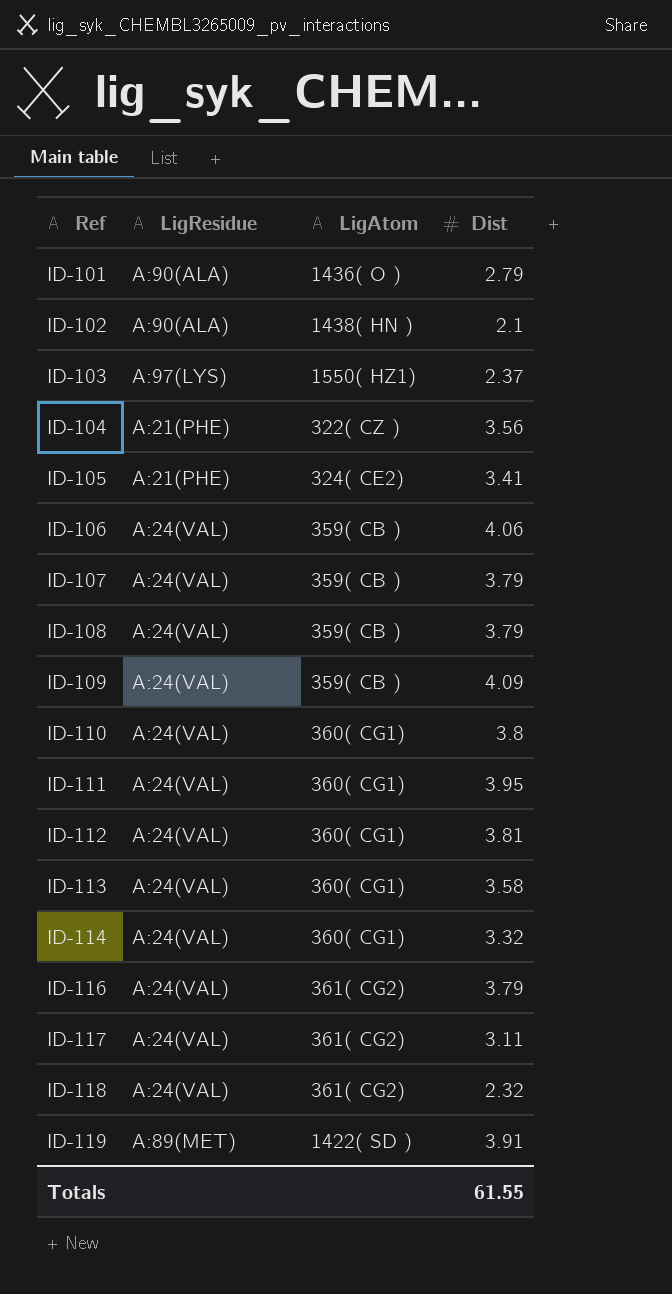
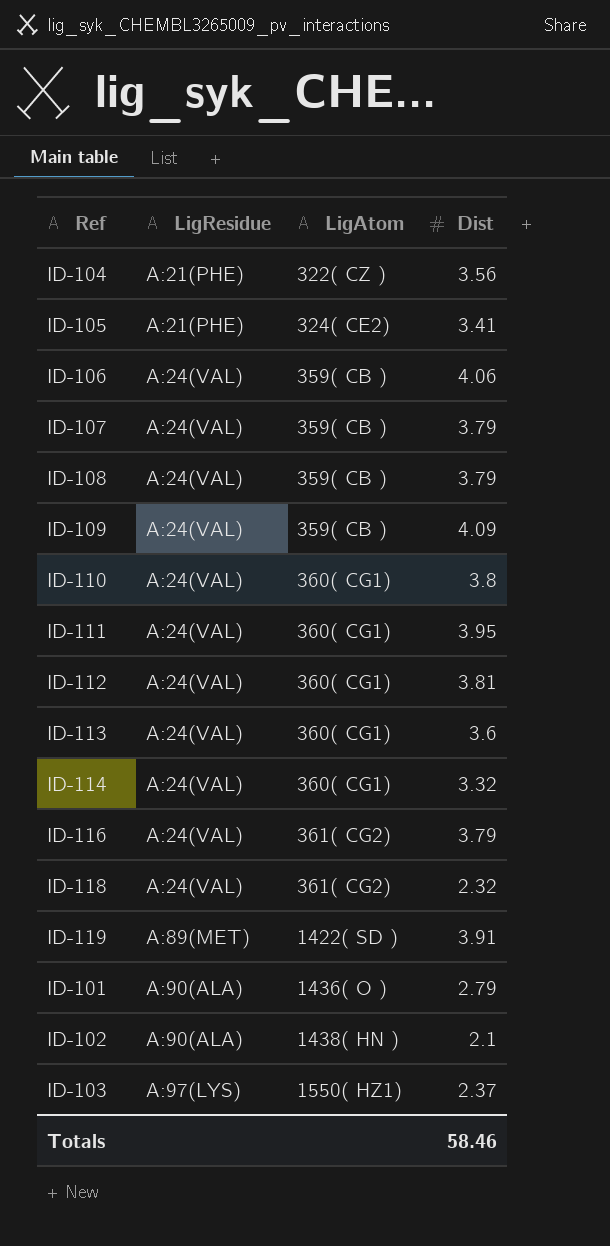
row order: Ref ascending -> LigResidue ascending
row ID-117: A:24(VAL) | 361( CG2) | 3.11 -> none
ID-113 | Dist: 3.58 -> 3.6
Totals | Dist: 61.55 -> 58.46

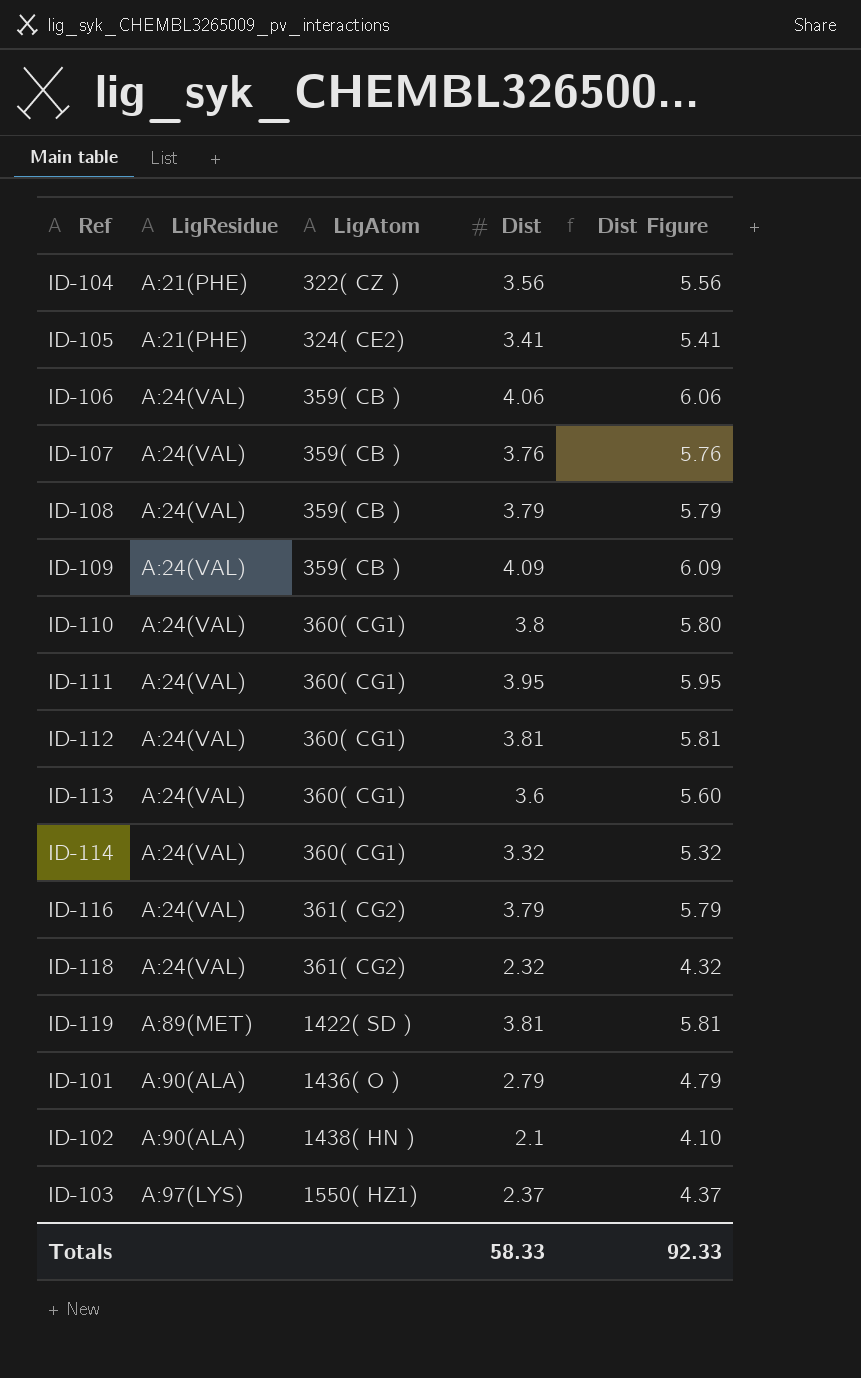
column Dist Figure | formula: none -> [Dist] + 2
ID-107 | Dist: 3.79 -> 3.76
ID-119 | Dist: 3.91 -> 3.81
Totals | Dist: 58.46 -> 58.33

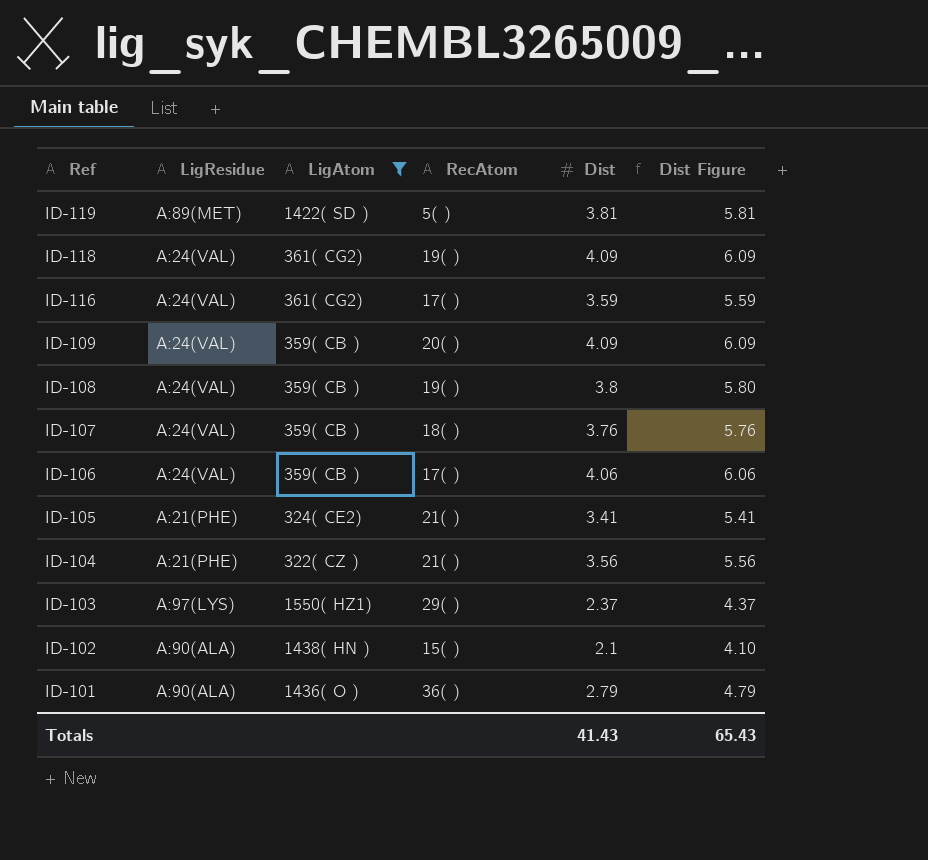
filter: none -> LigAtom != 360( CG1)
row order: LigResidue ascending -> Ref descending
column RecAtom | position: none -> 4
ID-118 | Dist: 2.32 -> 4.09
ID-118 | Dist Figure: 4.32 -> 6.09
ID-116 | Dist: 3.79 -> 3.59
ID-116 | Dist Figure: 5.79 -> 5.59
ID-108 | Dist: 3.79 -> 3.8
ID-108 | Dist Figure: 5.79 -> 5.80
Totals | Dist: 58.33 -> 41.43
Totals | Dist Figure: 92.33 -> 65.43

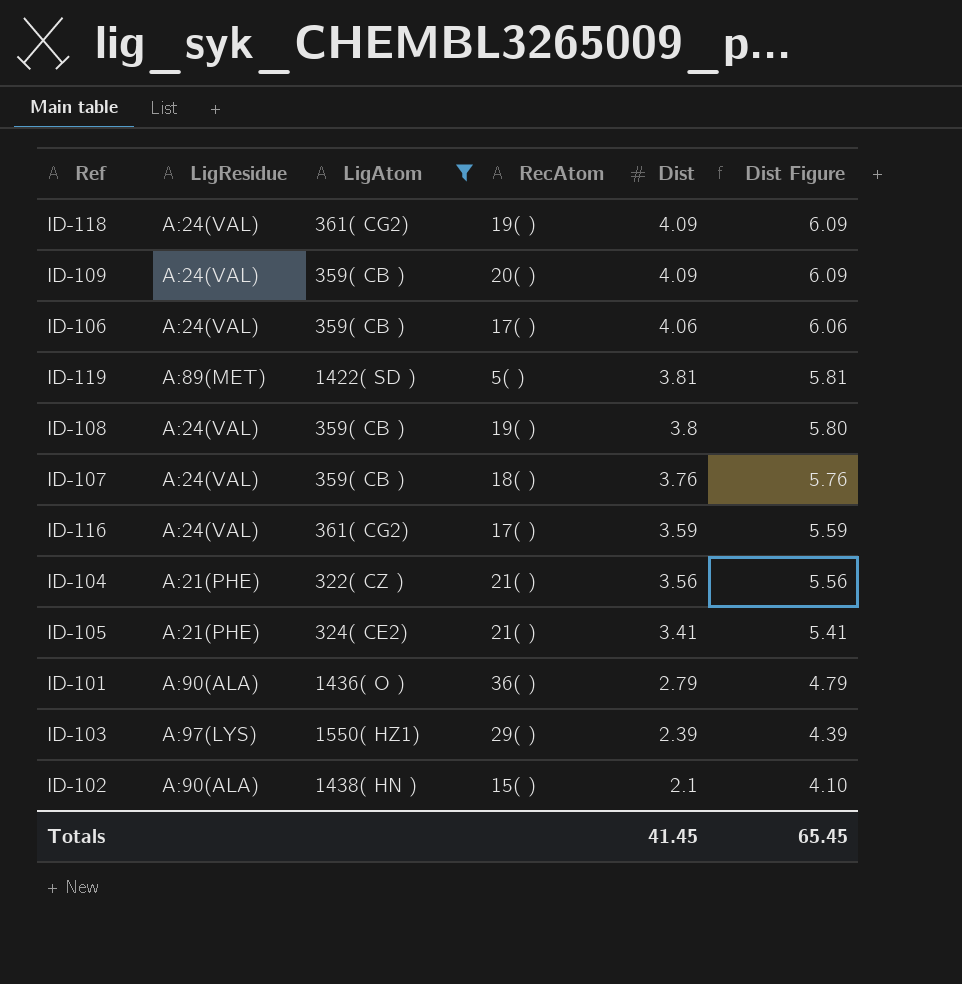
row order: Ref descending -> Dist descending
ID-103 | Dist: 2.37 -> 2.39
ID-103 | Dist Figure: 4.37 -> 4.39
Totals | Dist: 41.43 -> 41.45
Totals | Dist Figure: 65.43 -> 65.45

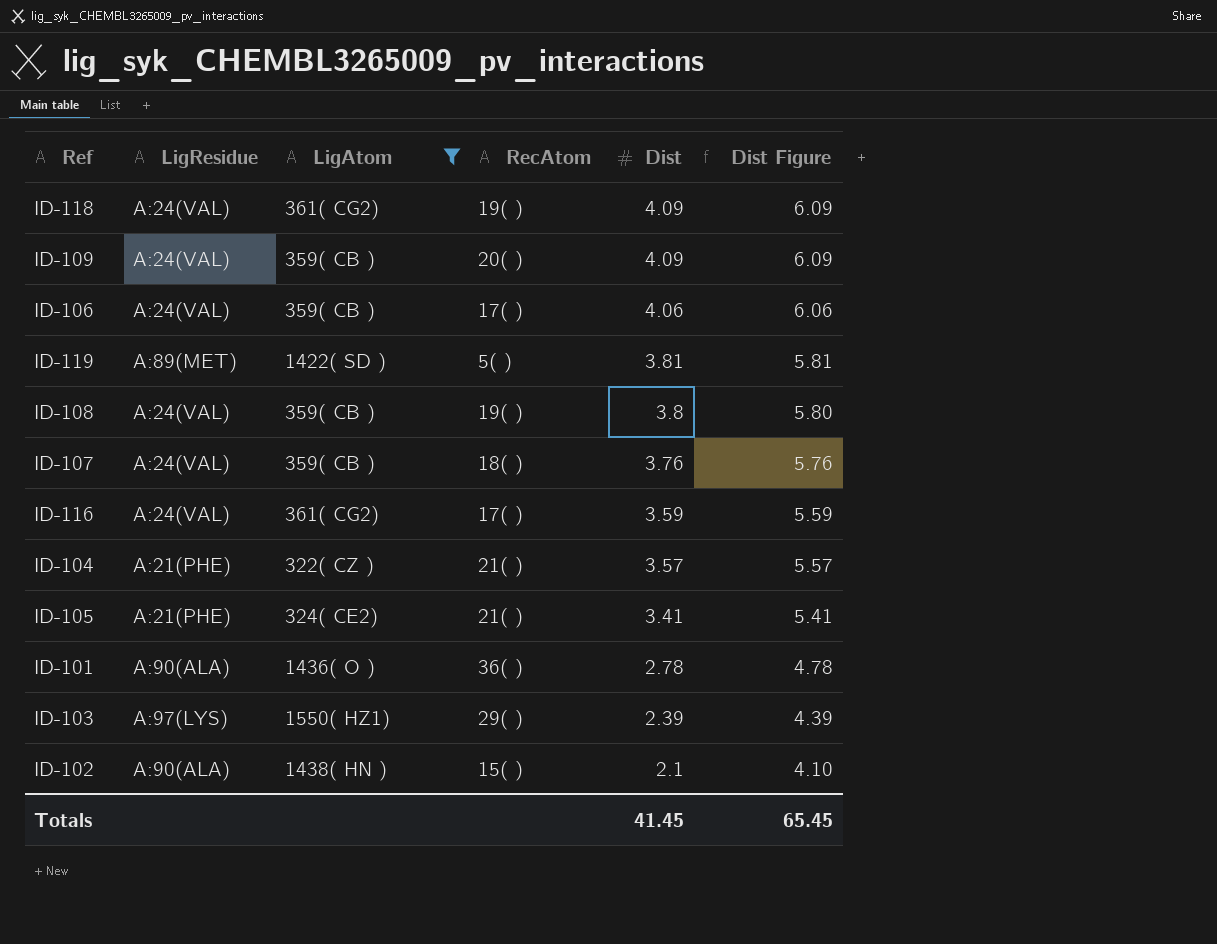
ID-104 | Dist: 3.56 -> 3.57
ID-104 | Dist Figure: 5.56 -> 5.57
ID-101 | Dist: 2.79 -> 2.78
ID-101 | Dist Figure: 4.79 -> 4.78

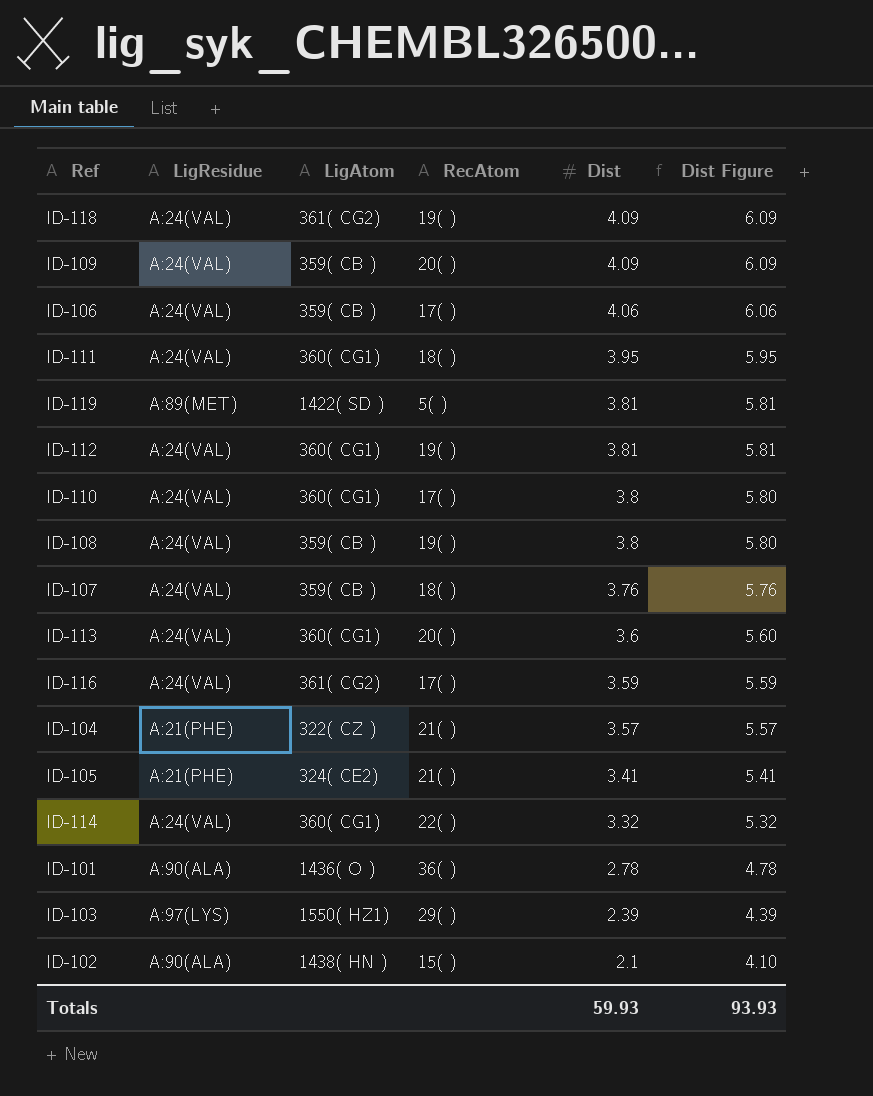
filter: LigAtom != 360( CG1) -> none
Totals | Dist: 41.45 -> 59.93
Totals | Dist Figure: 65.45 -> 93.93

